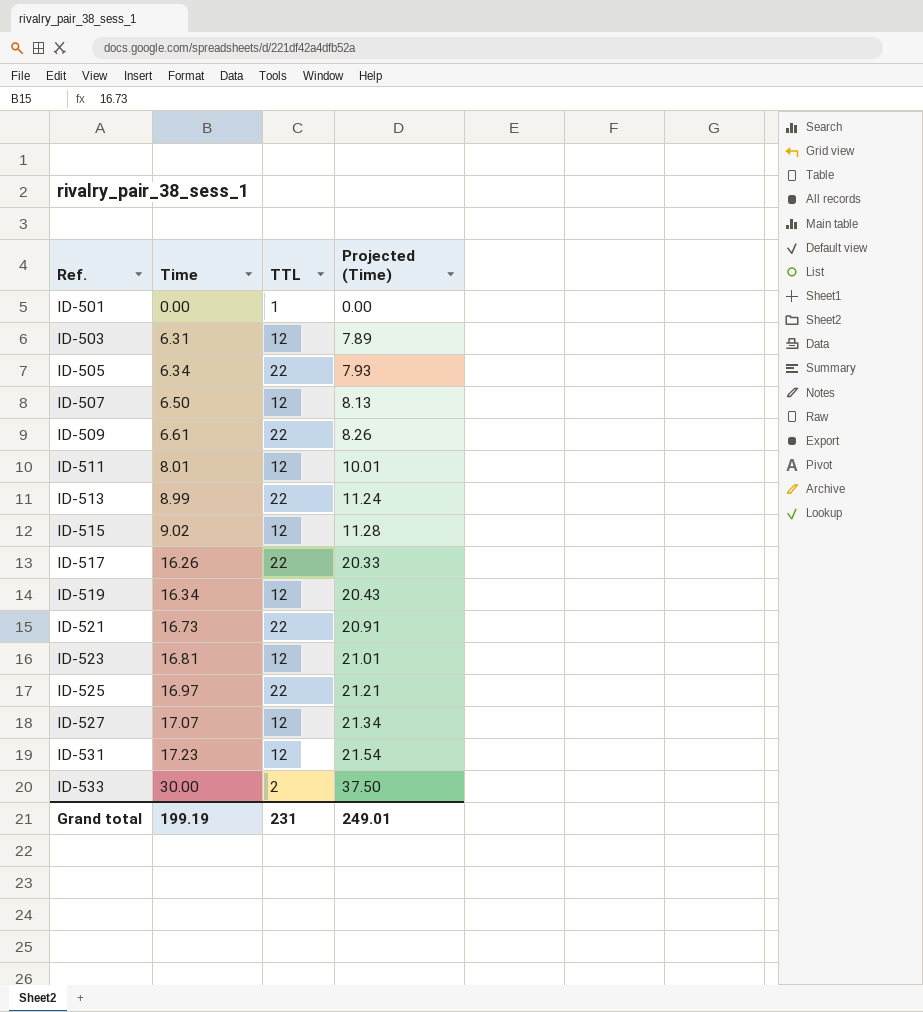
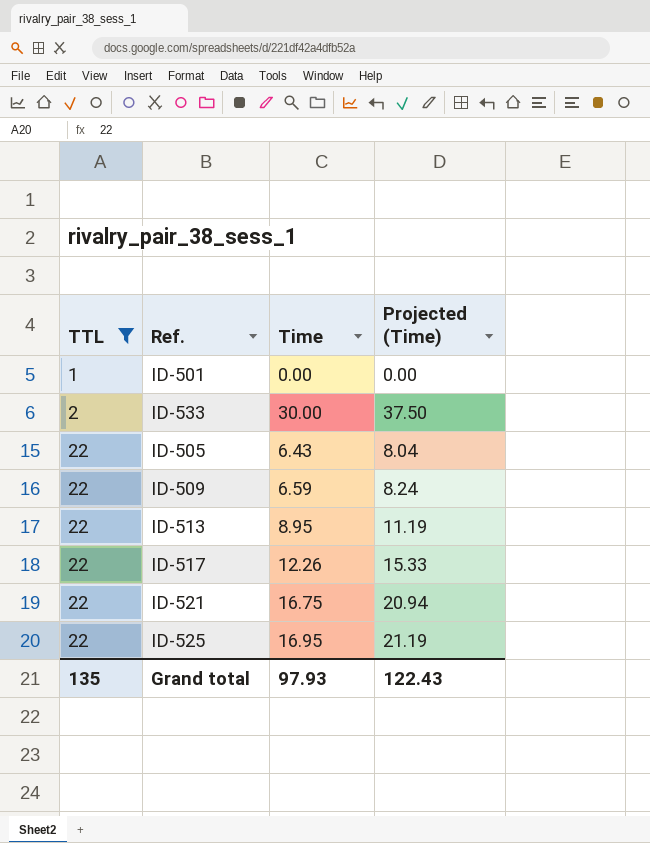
filter: none -> TTL != 12
row order: Ref. ascending -> TTL ascending
column TTL | position: 3 -> 1
ID-505 | Time: 6.34 -> 6.43
ID-505 | Projected (Time): 7.93 -> 8.04
ID-509 | Time: 6.61 -> 6.59
ID-509 | Projected (Time): 8.26 -> 8.24
ID-513 | Time: 8.99 -> 8.95
ID-513 | Projected (Time): 11.24 -> 11.19
ID-517 | Time: 16.26 -> 12.26
ID-517 | Projected (Time): 20.33 -> 15.33
ID-521 | Time: 16.73 -> 16.75
ID-521 | Projected (Time): 20.91 -> 20.94
ID-525 | Time: 16.97 -> 16.95
ID-525 | Projected (Time): 21.21 -> 21.19
Grand total | TTL: 231 -> 135
Grand total | Time: 199.19 -> 97.93
Grand total | Projected (Time): 249.01 -> 122.43

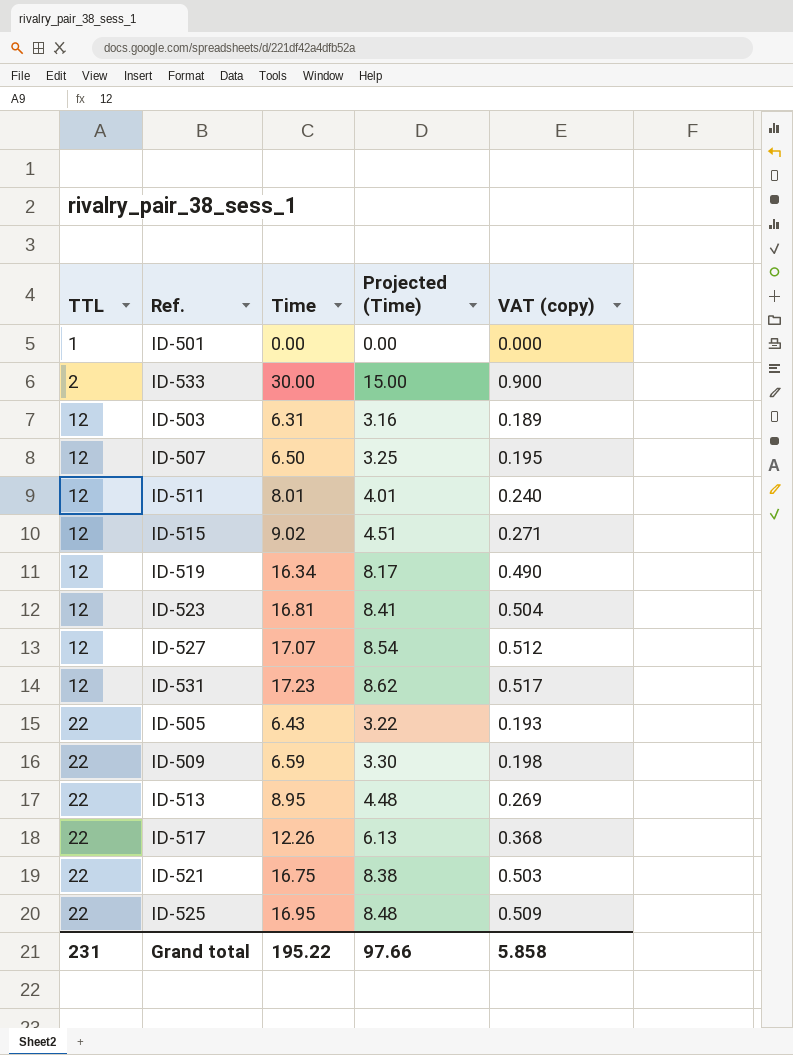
filter: TTL != 12 -> none
column Projected (Time) | formula: [Time] * 1.25 -> [Time] * 0.5
column VAT (copy) | formula: none -> [Time] * 0.03
Grand total | TTL: 135 -> 231
Grand total | Time: 97.93 -> 195.22
Grand total | Projected (Time): 122.43 -> 97.66

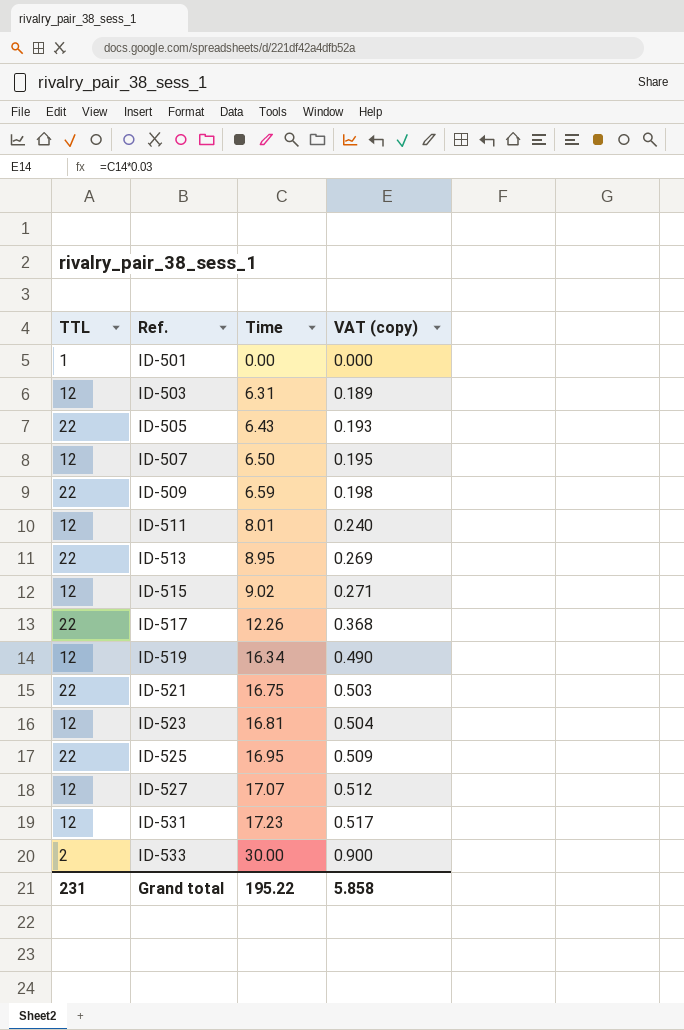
row order: TTL ascending -> Ref. ascending
column Projected (Time) | formula: [Time] * 0.5 -> none

